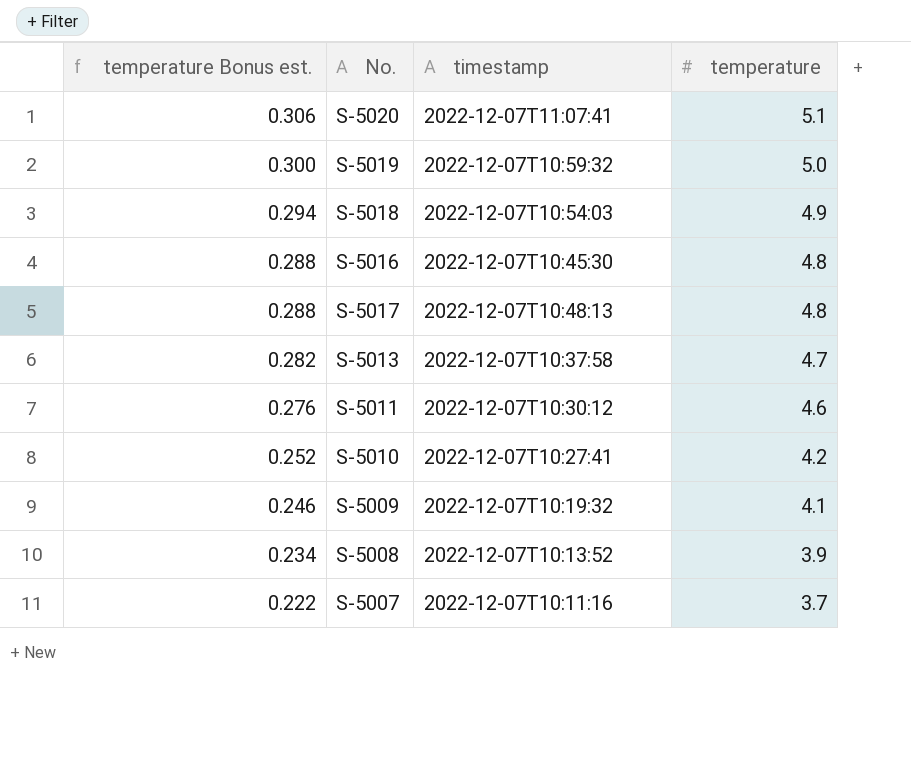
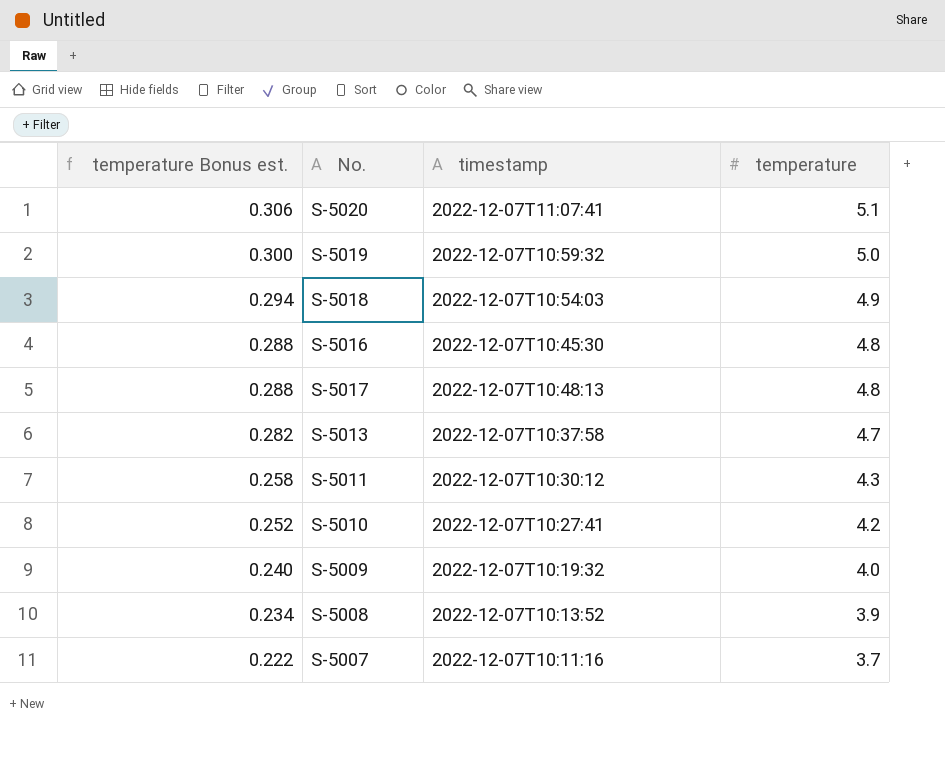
S-5011 | temperature Bonus est.: 0.276 -> 0.258
S-5011 | temperature: 4.6 -> 4.3
S-5009 | temperature Bonus est.: 0.246 -> 0.240
S-5009 | temperature: 4.1 -> 4.0

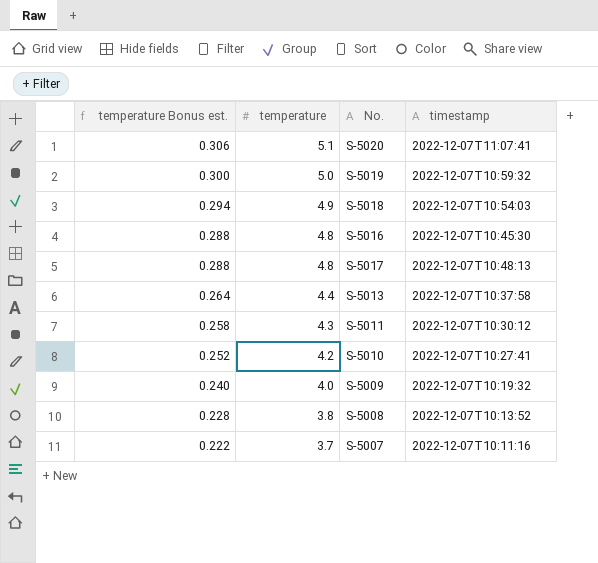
column temperature | position: 4 -> 2
S-5013 | temperature Bonus est.: 0.282 -> 0.264
S-5013 | temperature: 4.7 -> 4.4
S-5008 | temperature Bonus est.: 0.234 -> 0.228
S-5008 | temperature: 3.9 -> 3.8

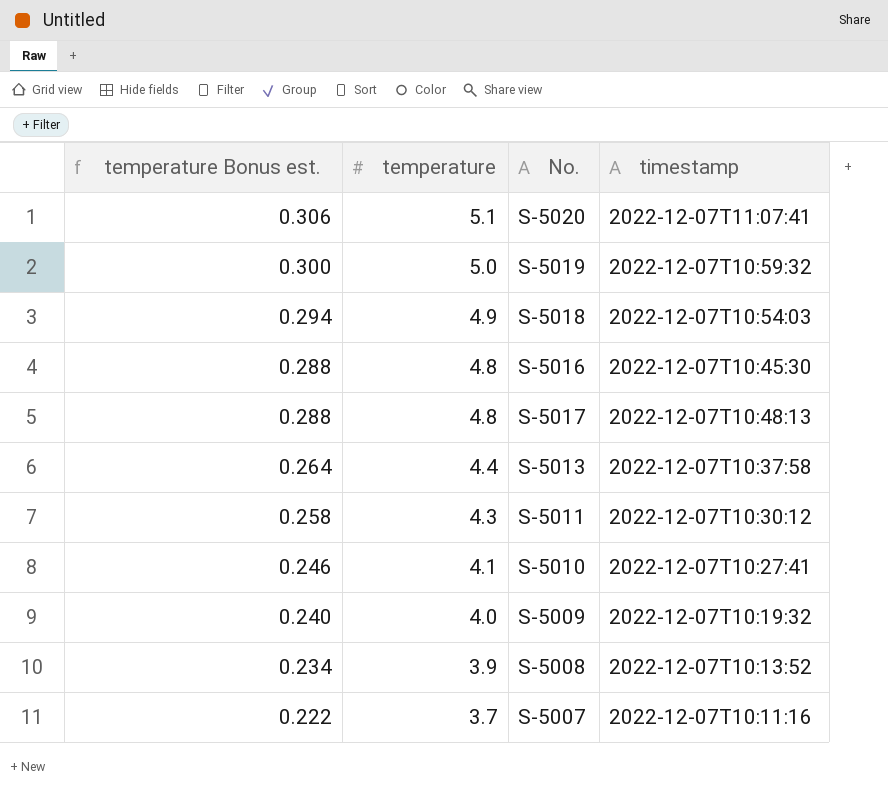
S-5010 | temperature Bonus est.: 0.252 -> 0.246
S-5010 | temperature: 4.2 -> 4.1
S-5008 | temperature Bonus est.: 0.228 -> 0.234
S-5008 | temperature: 3.8 -> 3.9

